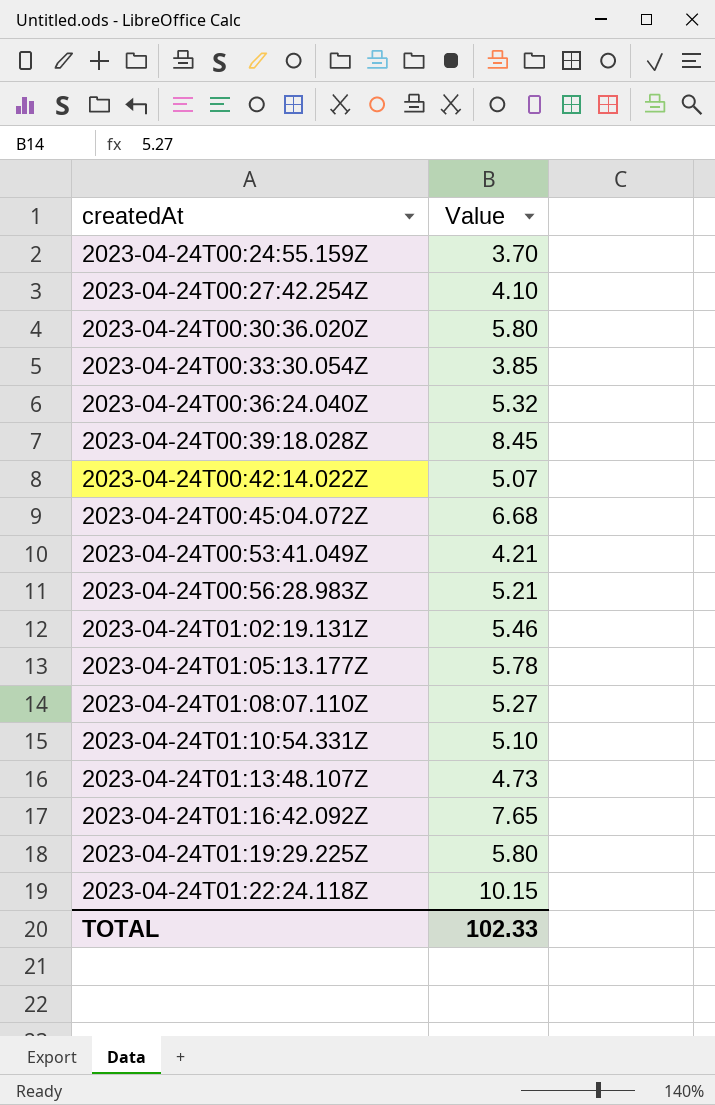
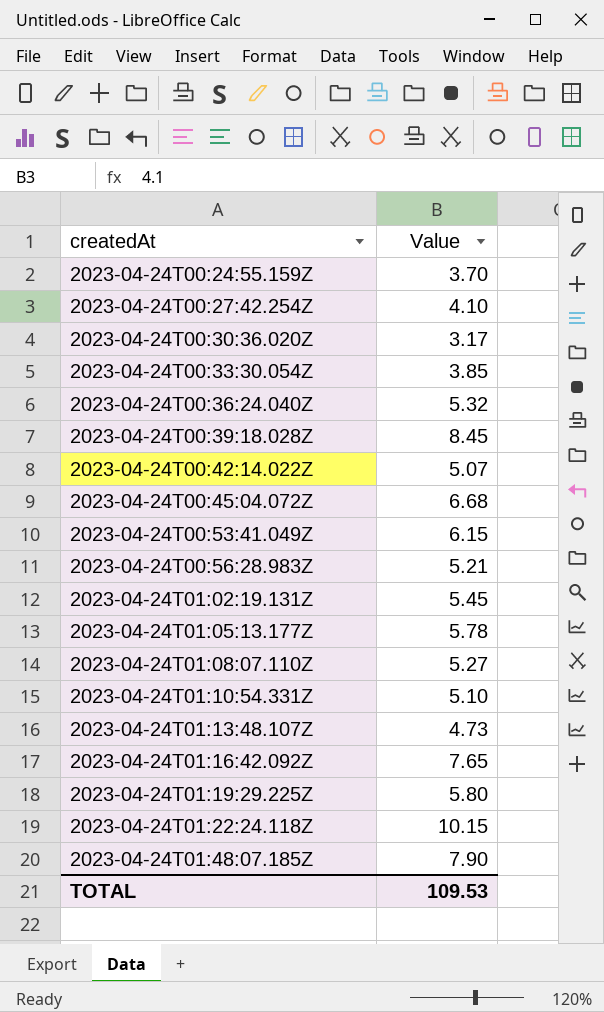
2023-04-24T00:30:36.020Z | Value: 5.80 -> 3.17
2023-04-24T00:53:41.049Z | Value: 4.21 -> 6.15
2023-04-24T01:02:19.131Z | Value: 5.46 -> 5.45
row 2023-04-24T01:48:07.185Z: none -> 7.90
TOTAL | Value: 102.33 -> 109.53

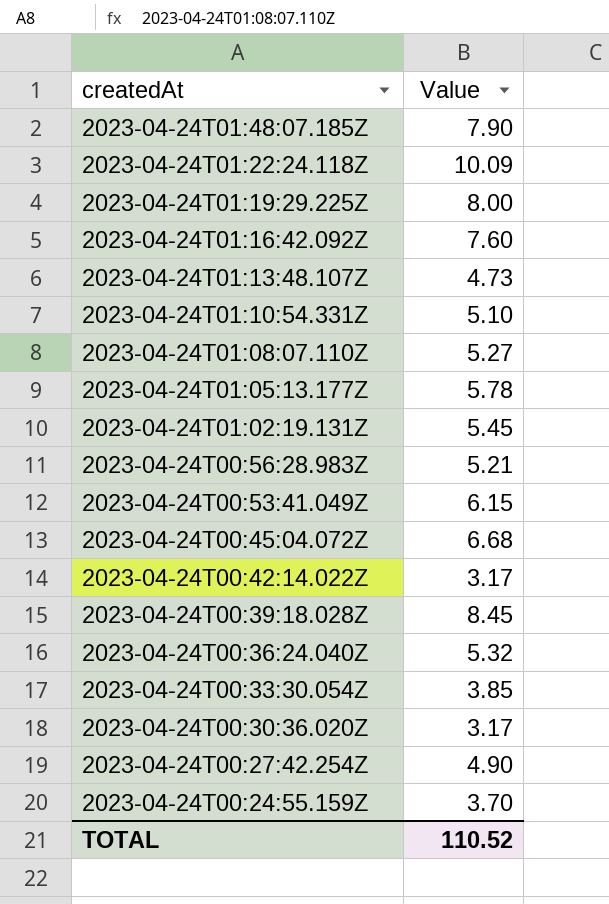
row order: createdAt ascending -> createdAt descending
2023-04-24T01:22:24.118Z | Value: 10.15 -> 10.09
2023-04-24T01:19:29.225Z | Value: 5.80 -> 8.00
2023-04-24T01:16:42.092Z | Value: 7.65 -> 7.60
2023-04-24T00:42:14.022Z | Value: 5.07 -> 3.17
2023-04-24T00:27:42.254Z | Value: 4.10 -> 4.90
TOTAL | Value: 109.53 -> 110.52

